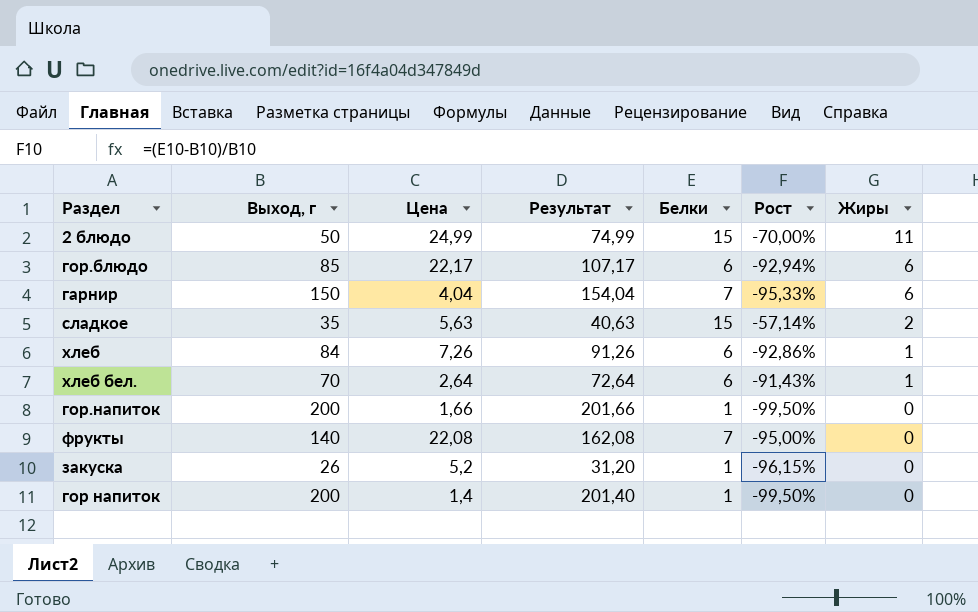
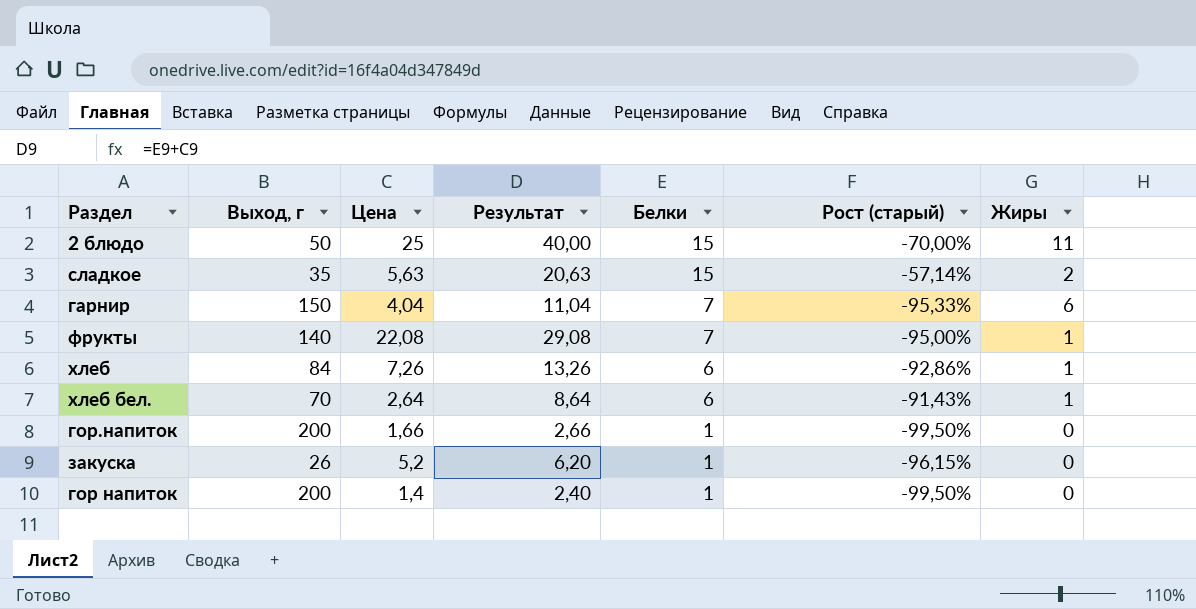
row order: Жиры descending -> Белки descending
column Результат | formula: [Выход, г] + [Цена] -> [Цена] + [Белки]
column name: Рост -> Рост (старый)
row гор.блюдо: 85 | 22,17 | 107,17 | 6 | -92,94% | 6 -> none
2 блюдо | Цена: 24,99 -> 25
фрукты | Жиры: 0 -> 1

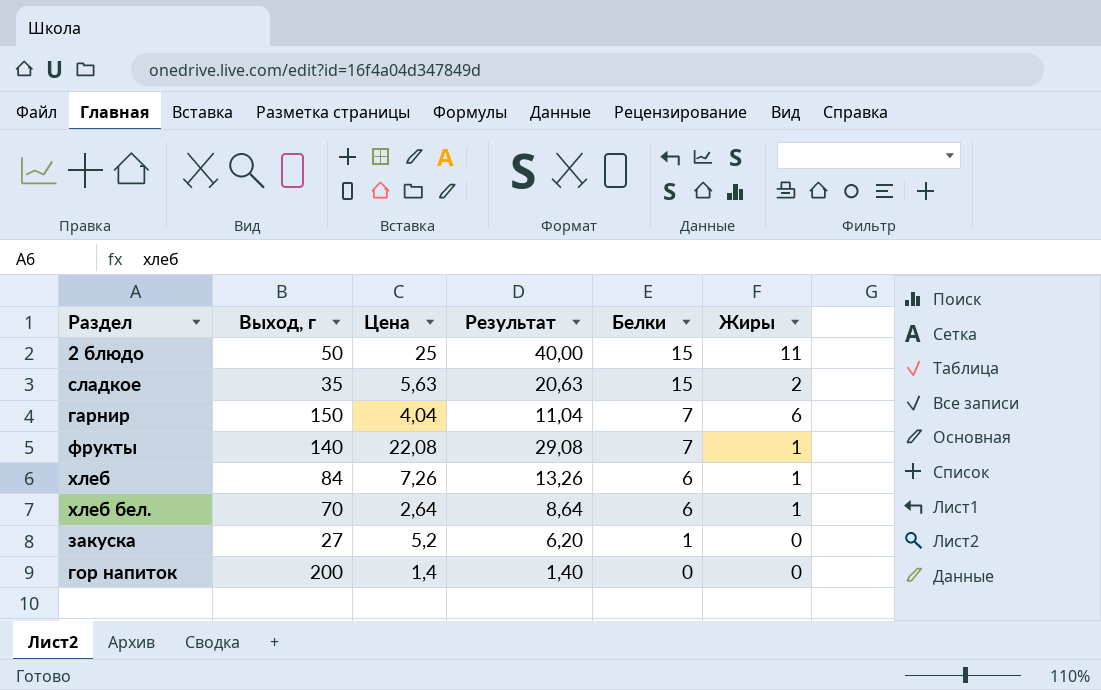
column Рост (старый) | formula: ([Белки] - [Выход, г]) / [Выход, г] -> none
row гор.напиток: 200 | 1,66 | 2,66 | 1 | -99,50% | 0 -> none
закуска | Выход, г: 26 -> 27
гор напиток | Результат: 2,40 -> 1,40
гор напиток | Белки: 1 -> 0

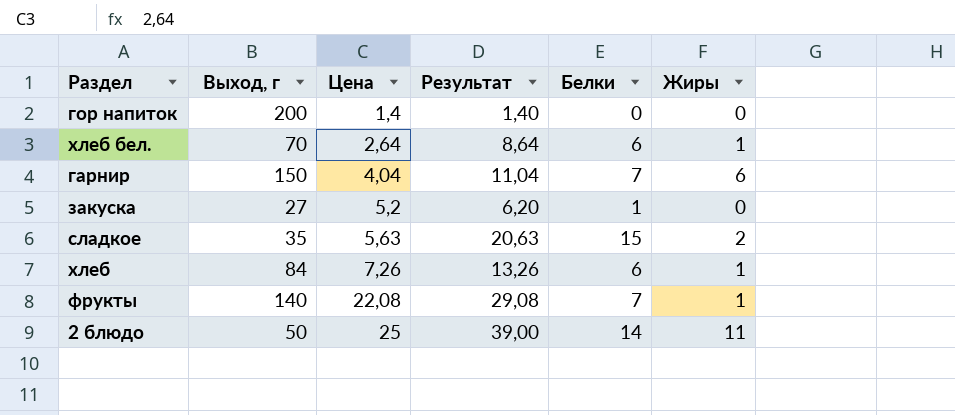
row order: Белки descending -> Цена ascending
2 блюдо | Результат: 40,00 -> 39,00
2 блюдо | Белки: 15 -> 14

